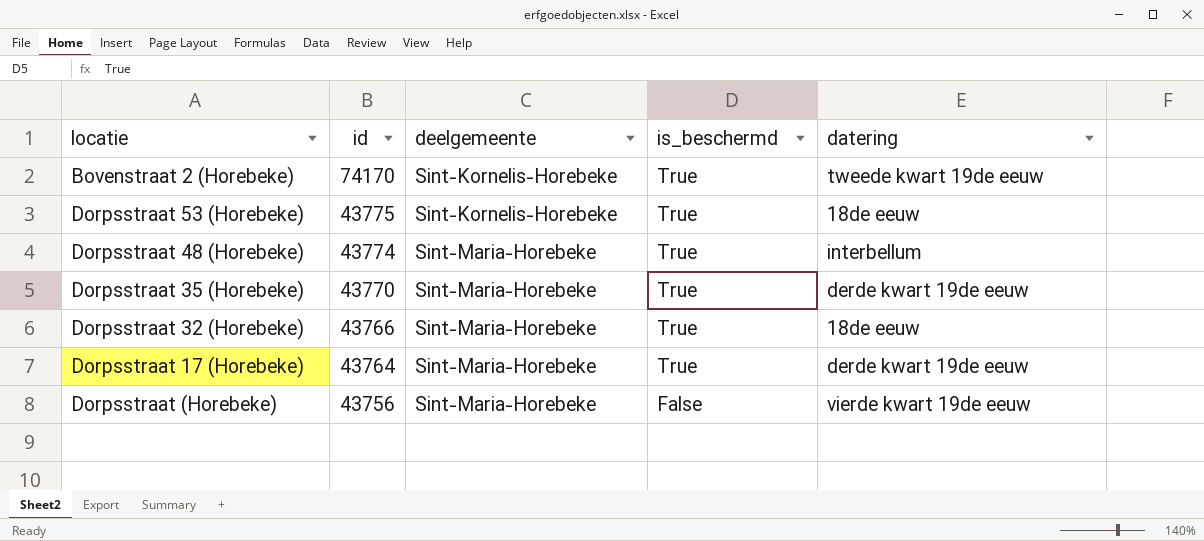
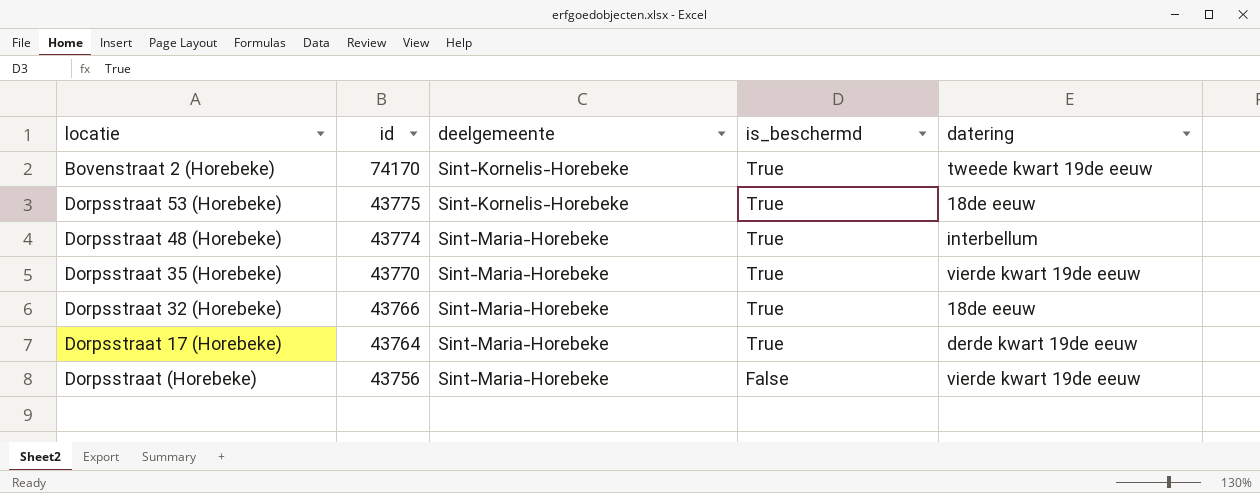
Dorpsstraat 35 (Horebeke) | datering: derde kwart 19de eeuw -> vierde kwart 19de eeuw

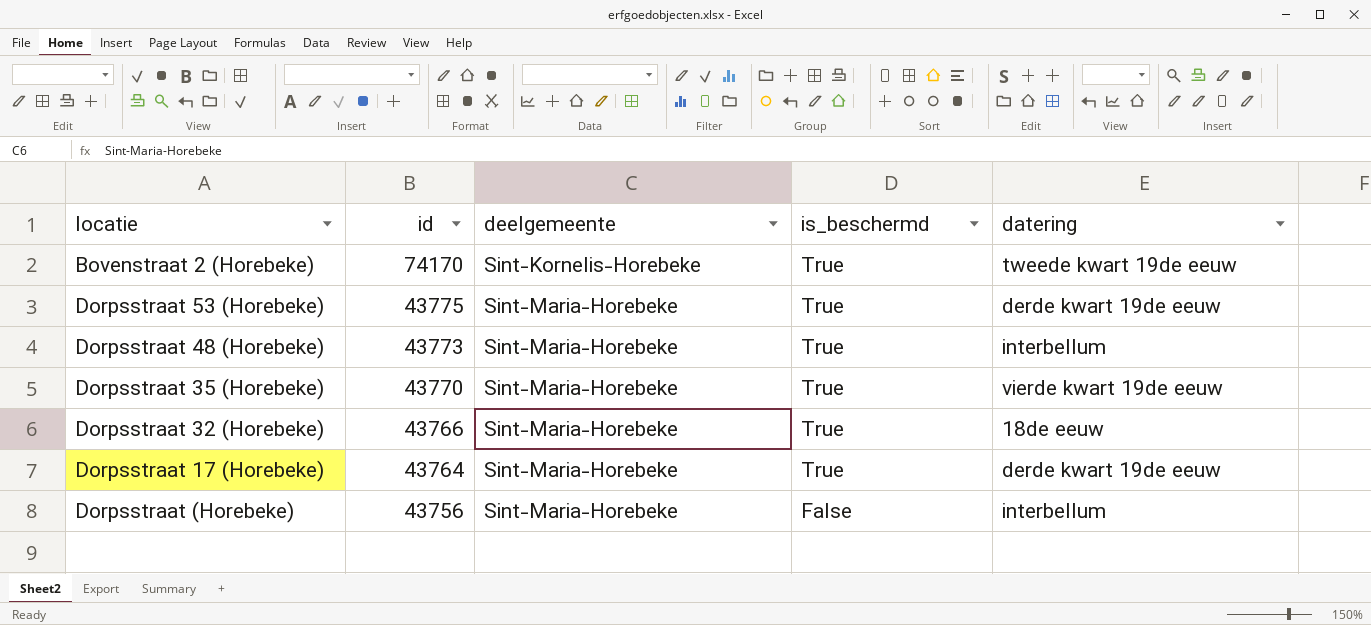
Dorpsstraat 53 (Horebeke) | deelgemeente: Sint-Kornelis-Horebeke -> Sint-Maria-Horebeke
Dorpsstraat 53 (Horebeke) | datering: 18de eeuw -> derde kwart 19de eeuw
Dorpsstraat 48 (Horebeke) | id: 43774 -> 43773
Dorpsstraat (Horebeke) | datering: vierde kwart 19de eeuw -> interbellum

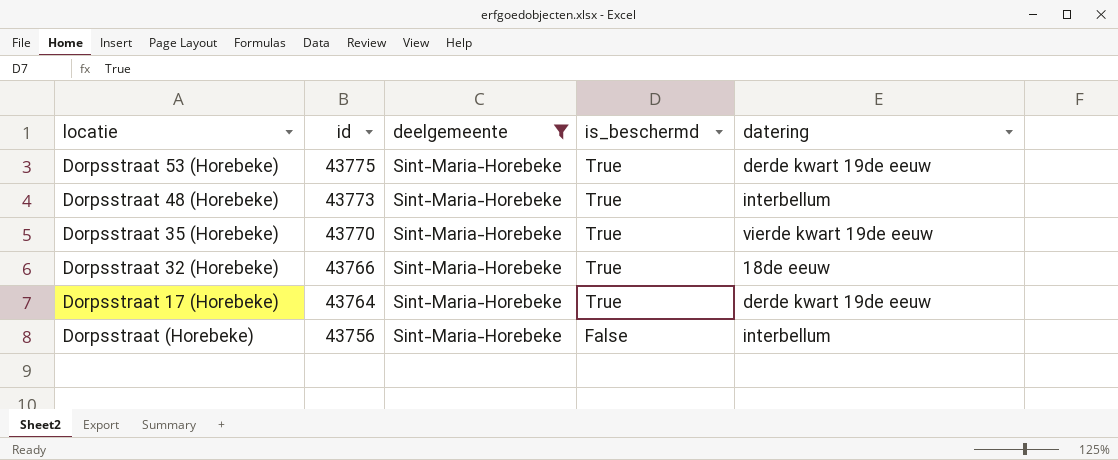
filter: none -> deelgemeente = Sint-Maria-Horebeke

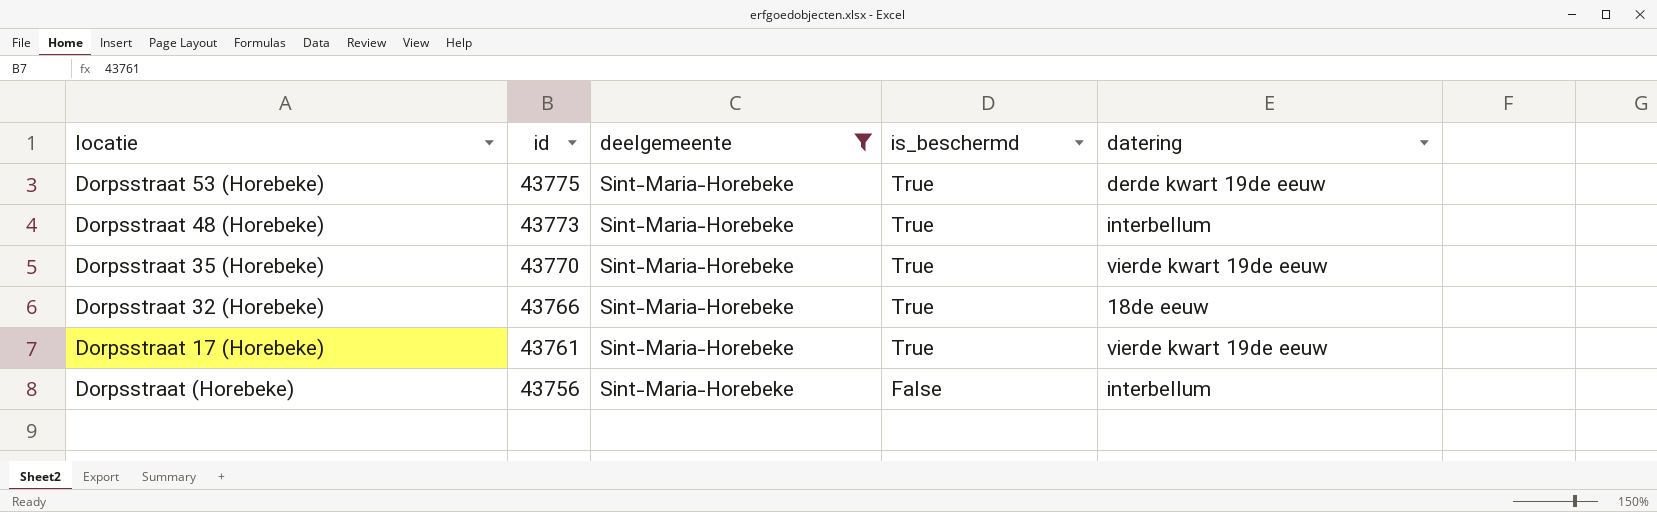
Dorpsstraat 17 (Horebeke) | id: 43764 -> 43761
Dorpsstraat 17 (Horebeke) | datering: derde kwart 19de eeuw -> vierde kwart 19de eeuw

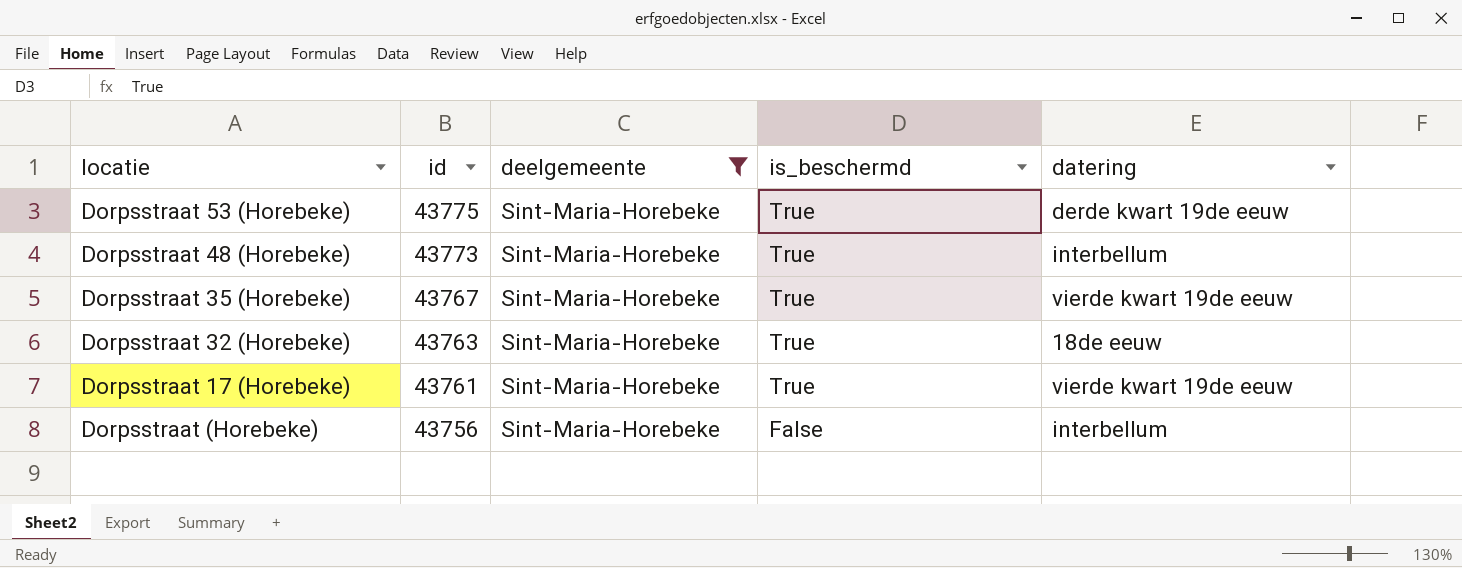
Dorpsstraat 35 (Horebeke) | id: 43770 -> 43767
Dorpsstraat 32 (Horebeke) | id: 43766 -> 43763

